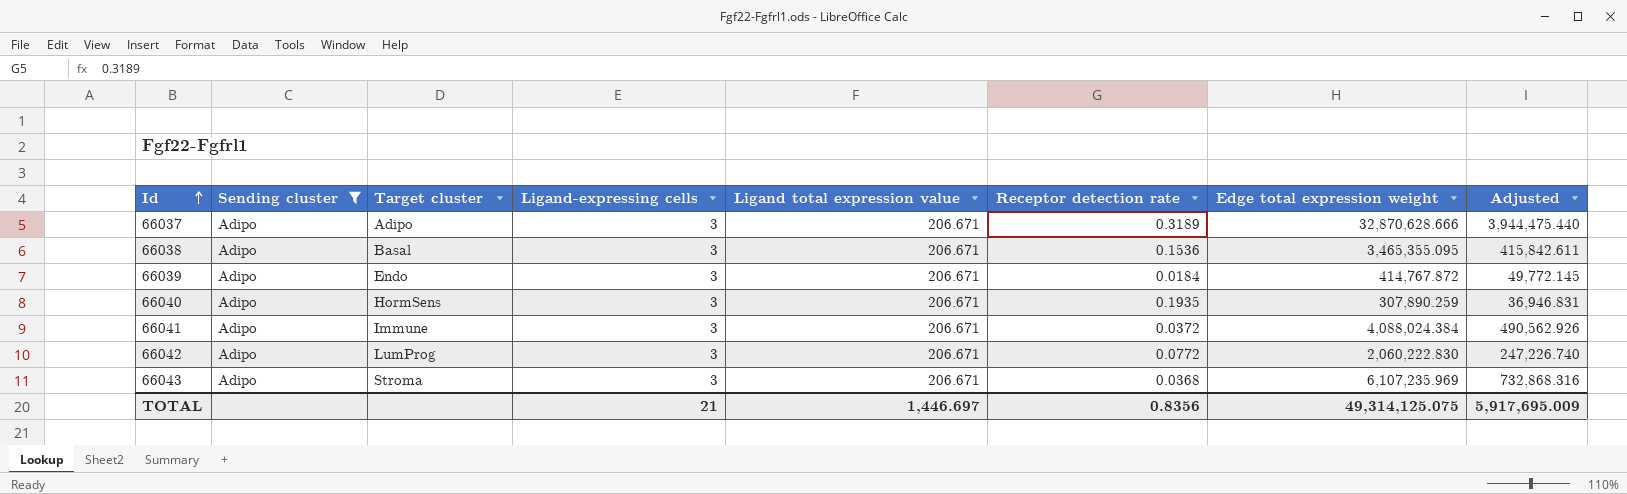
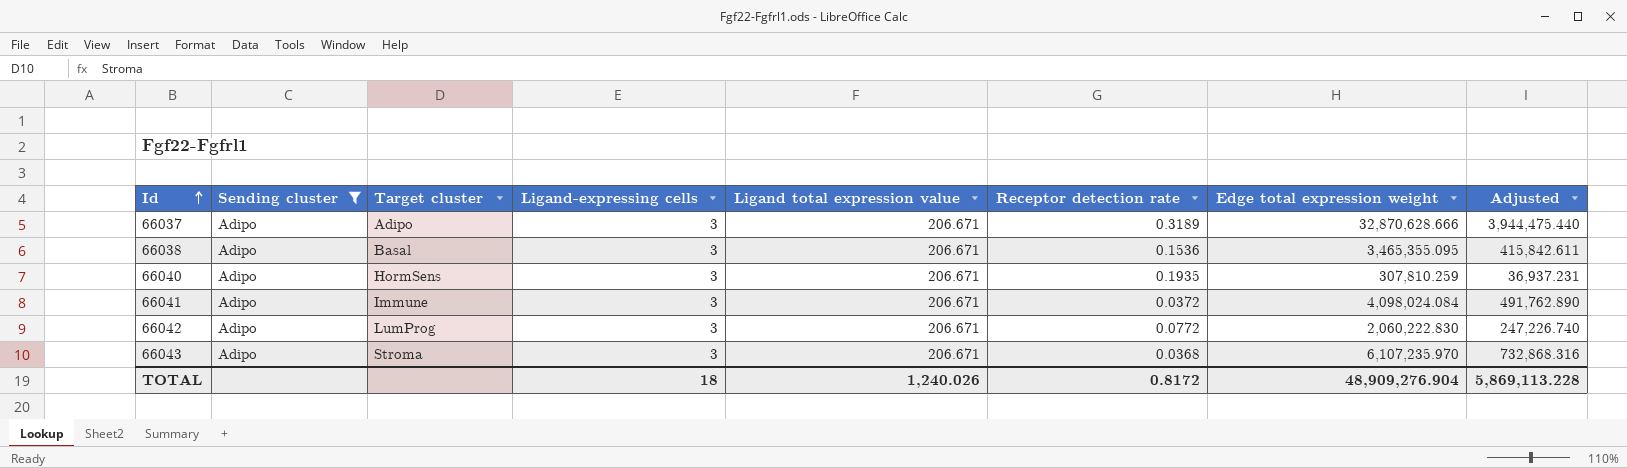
row 66039: Adipo | Endo | 3 | 206.671 | 0.0184 | 414,767.872 | 49,772.145 -> none
66040 | Edge total expression weight: 307,890.259 -> 307,810.259
66040 | Adjusted: 36,946.831 -> 36,937.231
66041 | Edge total expression weight: 4,088,024.384 -> 4,098,024.084
66041 | Adjusted: 490,562.926 -> 491,762.890
66043 | Edge total expression weight: 6,107,235.969 -> 6,107,235.970
TOTAL | Ligand-expressing cells: 21 -> 18
TOTAL | Ligand total expression value: 1,446.697 -> 1,240.026
TOTAL | Receptor detection rate: 0.8356 -> 0.8172
TOTAL | Edge total expression weight: 49,314,125.075 -> 48,909,276.904
TOTAL | Adjusted: 5,917,695.009 -> 5,869,113.228

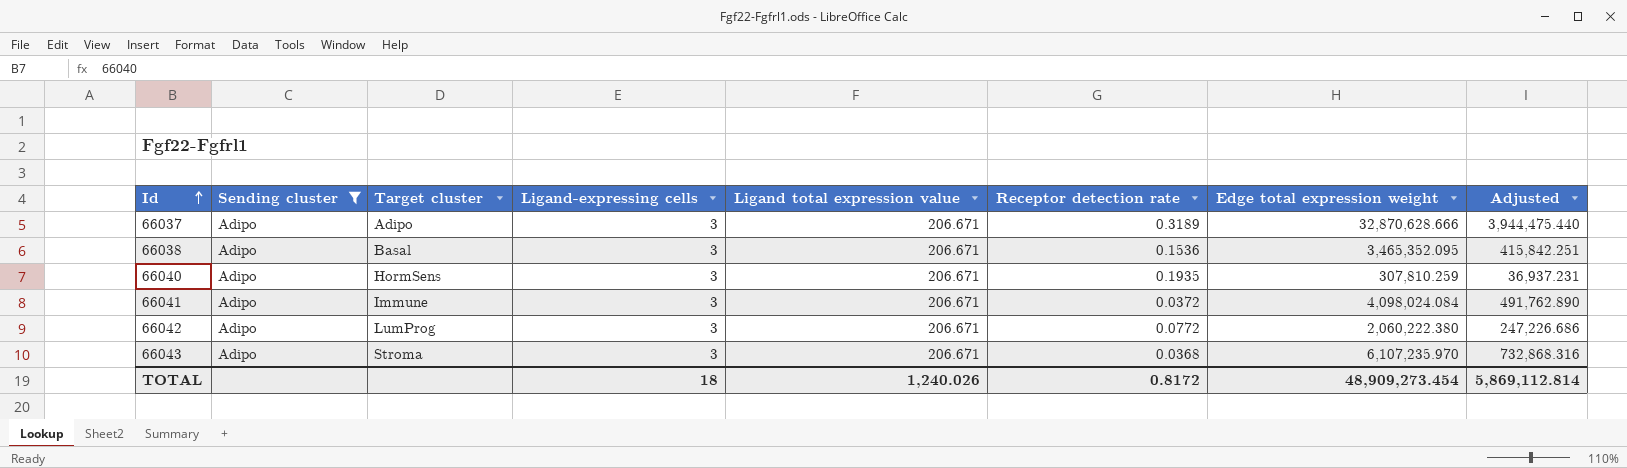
66038 | Edge total expression weight: 3,465,355.095 -> 3,465,352.095
66038 | Adjusted: 415,842.611 -> 415,842.251
66042 | Edge total expression weight: 2,060,222.830 -> 2,060,222.380
66042 | Adjusted: 247,226.740 -> 247,226.686
TOTAL | Edge total expression weight: 48,909,276.904 -> 48,909,273.454
TOTAL | Adjusted: 5,869,113.228 -> 5,869,112.814

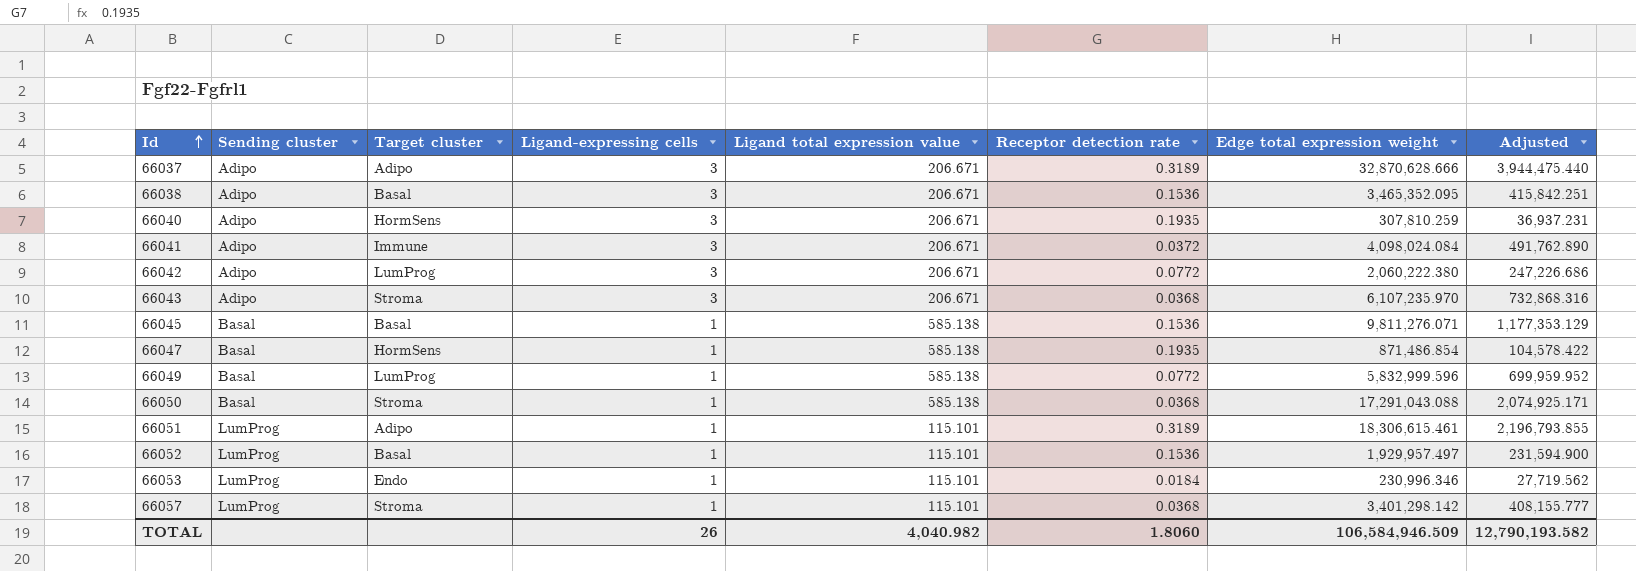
filter: Sending cluster = Adipo -> none
TOTAL | Ligand-expressing cells: 18 -> 26
TOTAL | Ligand total expression value: 1,240.026 -> 4,040.982
TOTAL | Receptor detection rate: 0.8172 -> 1.8060
TOTAL | Edge total expression weight: 48,909,273.454 -> 106,584,946.509
TOTAL | Adjusted: 5,869,112.814 -> 12,790,193.582

